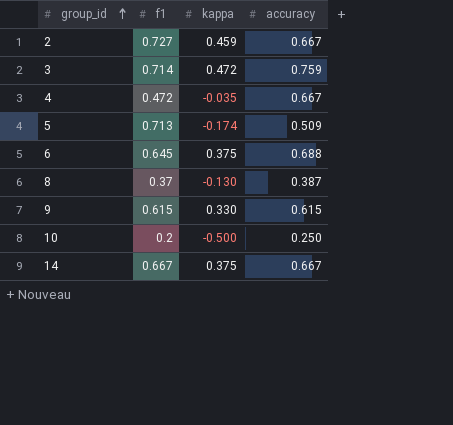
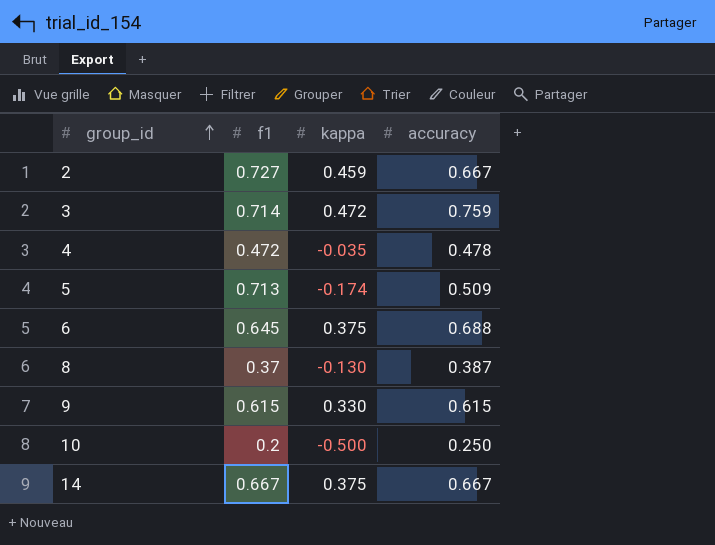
4 | accuracy: 0.667 -> 0.478

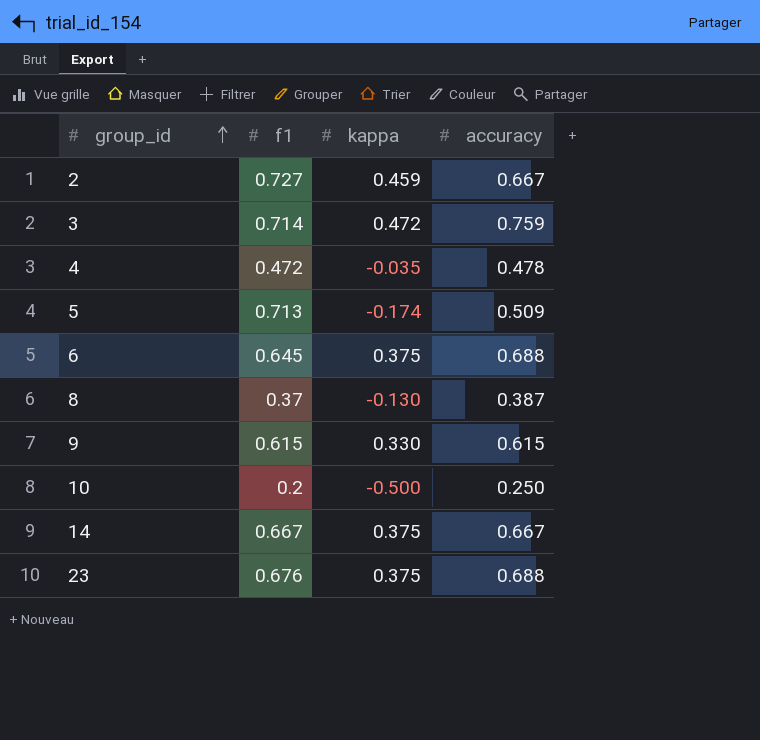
row 23: none -> 0.676 | 0.375 | 0.688

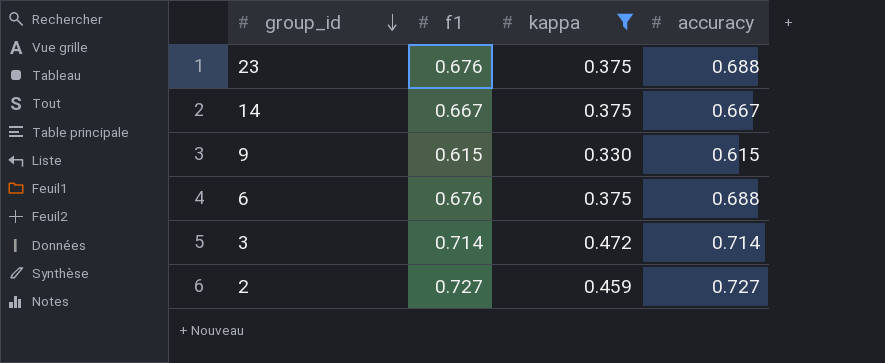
filter: none -> kappa >= 0.330
row order: group_id ascending -> group_id descending
6 | f1: 0.645 -> 0.676
3 | accuracy: 0.759 -> 0.714
2 | accuracy: 0.667 -> 0.727

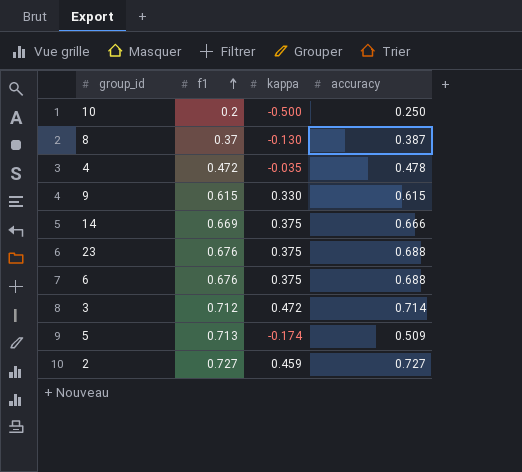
filter: kappa >= 0.330 -> none
row order: group_id descending -> f1 ascending
14 | f1: 0.667 -> 0.669
14 | accuracy: 0.667 -> 0.666
3 | f1: 0.714 -> 0.712

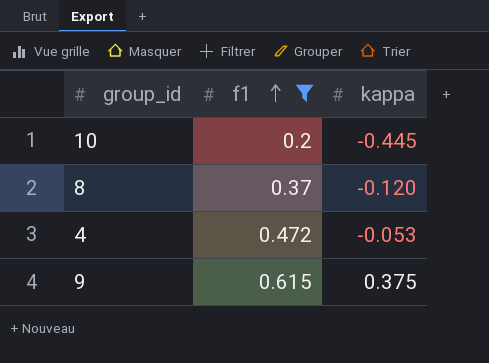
filter: none -> f1 <= 0.615
column accuracy | position: 4 -> none
10 | kappa: -0.500 -> -0.445
8 | kappa: -0.130 -> -0.120
4 | kappa: -0.035 -> -0.053
9 | kappa: 0.330 -> 0.375

